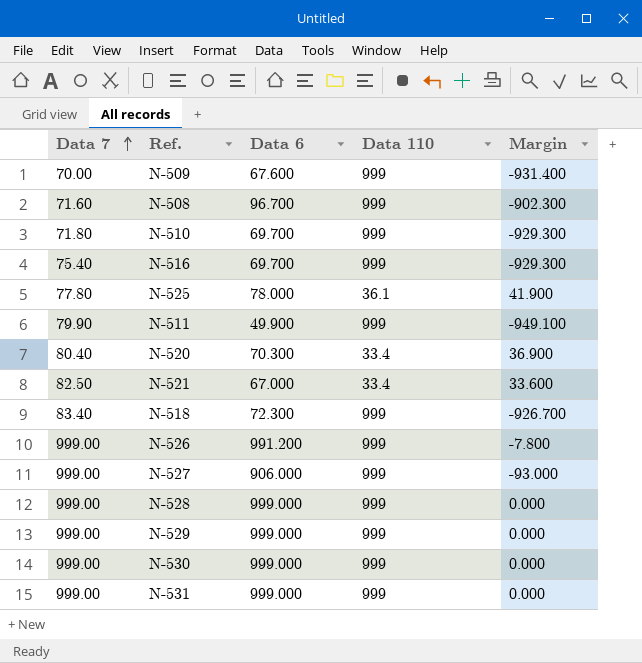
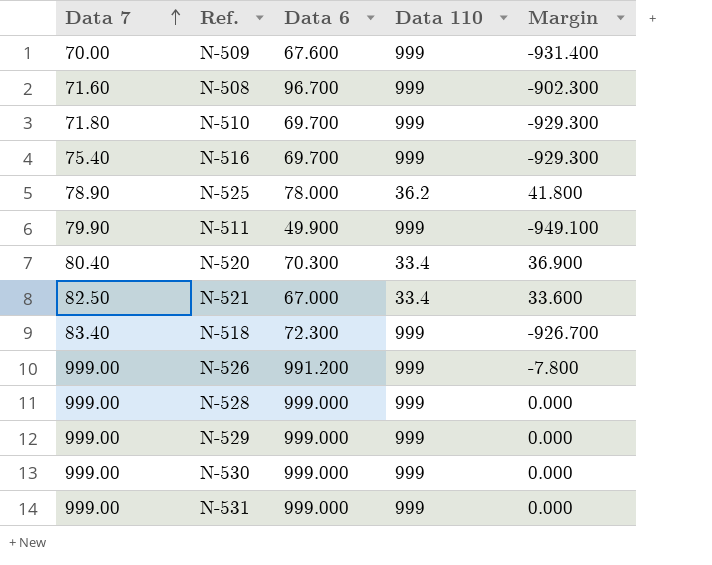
row N-527: 999.00 | 906.000 | 999 | -93.000 -> none
N-525 | Data 7: 77.80 -> 78.90
N-525 | Data 110: 36.1 -> 36.2
N-525 | Margin: 41.900 -> 41.800

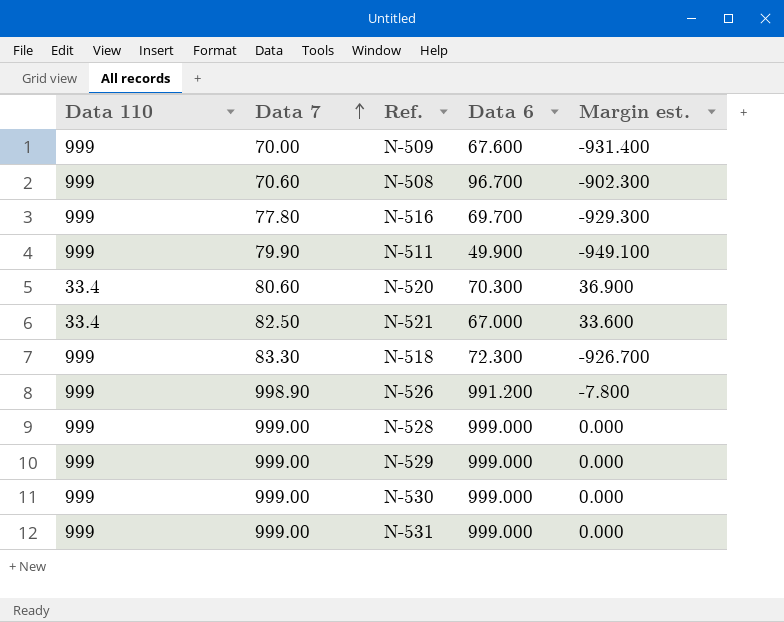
column Data 110 | position: 4 -> 1
column name: Margin -> Margin est.
row N-510: 71.80 | 69.700 | 999 | -929.300 -> none
row N-525: 78.90 | 78.000 | 36.2 | 41.800 -> none
N-508 | Data 7: 71.60 -> 70.60
N-516 | Data 7: 75.40 -> 77.80
N-520 | Data 7: 80.40 -> 80.60
N-518 | Data 7: 83.40 -> 83.30
N-526 | Data 7: 999.00 -> 998.90

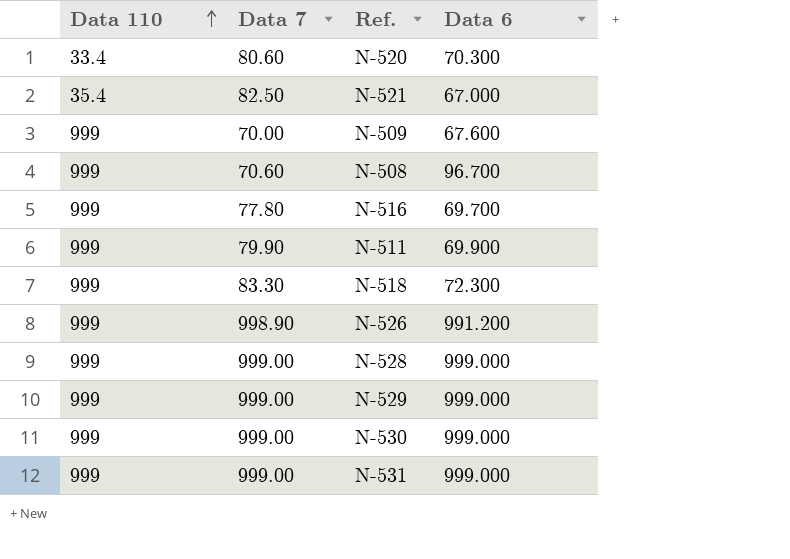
row order: Data 7 ascending -> Data 110 ascending
column Margin est. | formula: [Data 6] - [Data 110] -> none
N-521 | Data 110: 33.4 -> 35.4
N-511 | Data 6: 49.900 -> 69.900

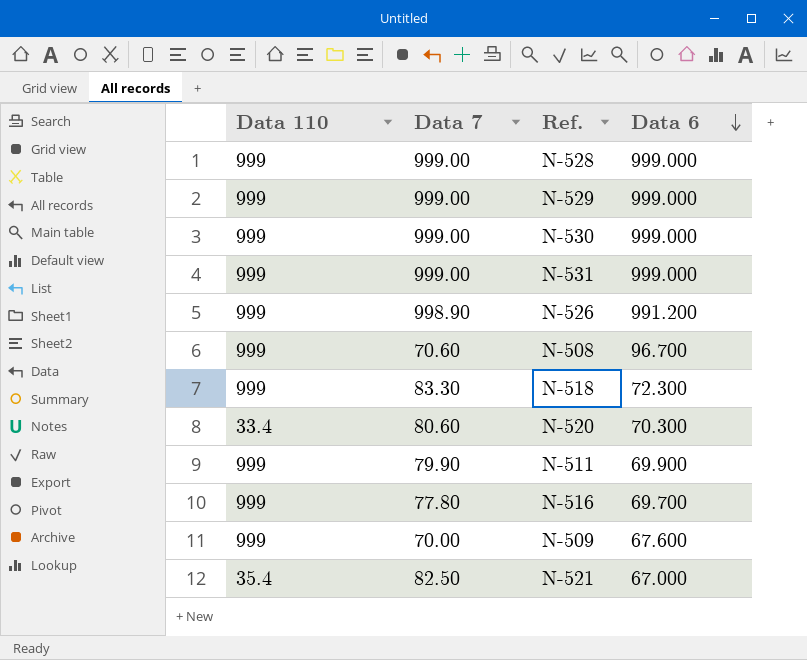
row order: Data 110 ascending -> Data 6 descending

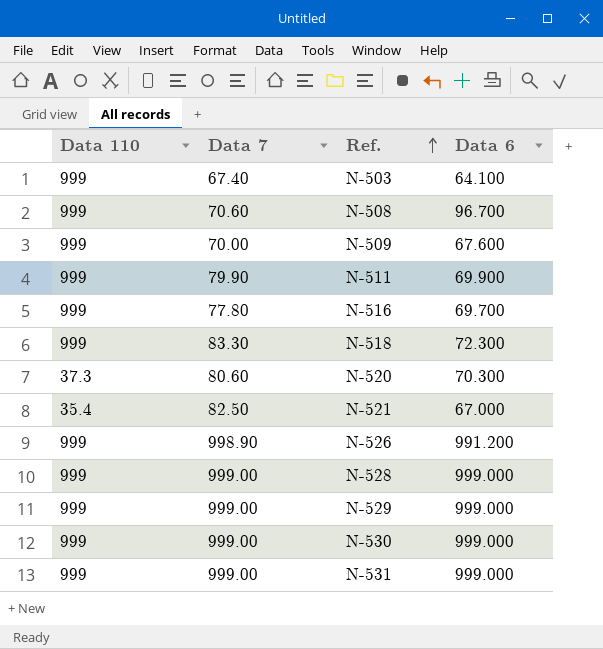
row order: Data 6 descending -> Ref. ascending
row N-503: none -> 999 | 67.40 | 64.100
N-520 | Data 110: 33.4 -> 37.3

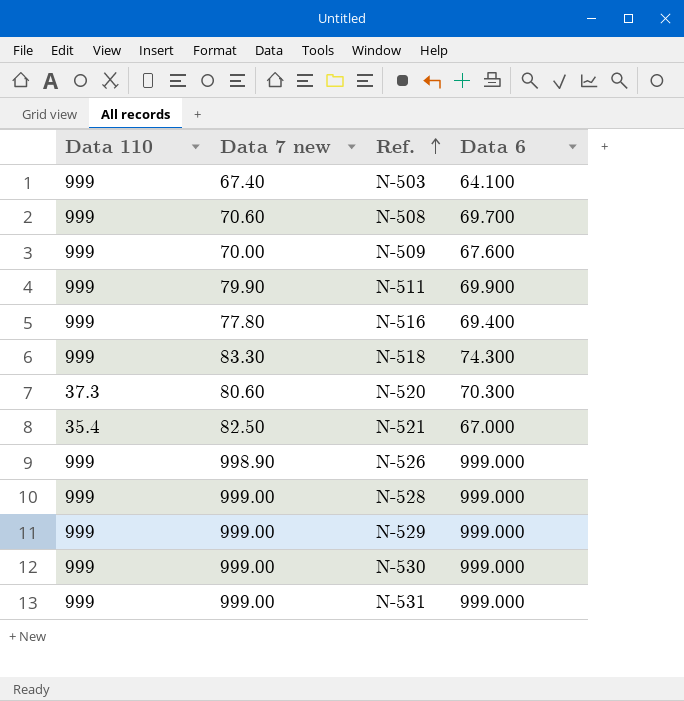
column name: Data 7 -> Data 7 new
N-508 | Data 6: 96.700 -> 69.700
N-516 | Data 6: 69.700 -> 69.400
N-518 | Data 6: 72.300 -> 74.300
N-526 | Data 6: 991.200 -> 999.000

